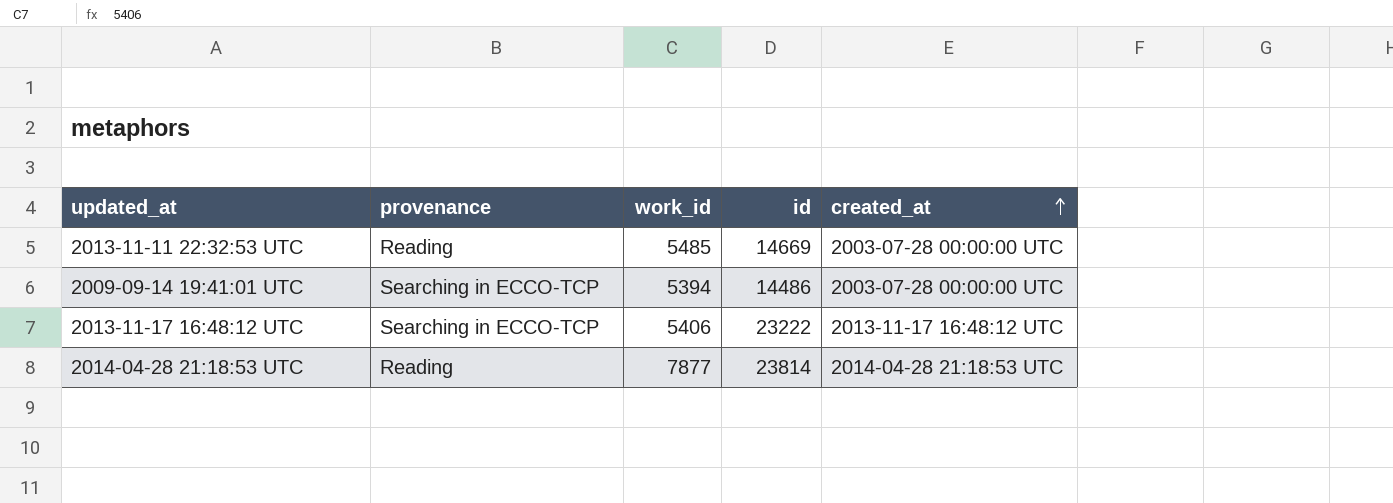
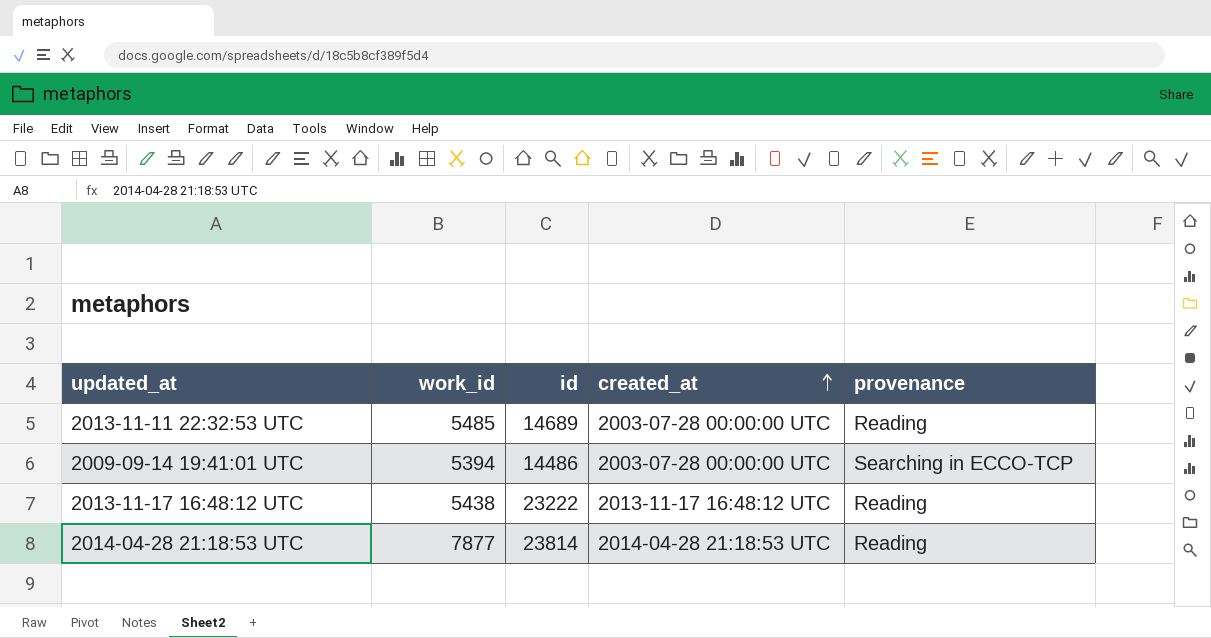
column provenance | position: 2 -> 5
2013-11-11 22:32:53 UTC | id: 14669 -> 14689
2013-11-17 16:48:12 UTC | work_id: 5406 -> 5438
2013-11-17 16:48:12 UTC | provenance: Searching in ECCO-TCP -> Reading

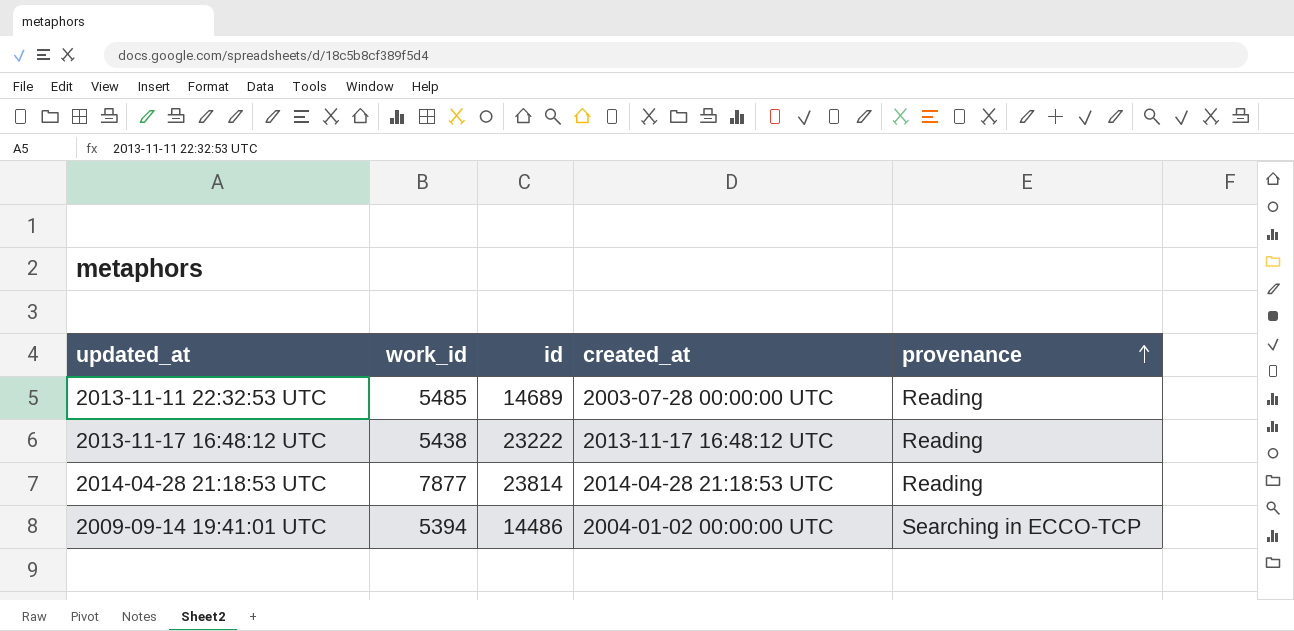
row order: created_at ascending -> provenance ascending
2009-09-14 19:41:01 UTC | created_at: 2003-07-28 00:00:00 UTC -> 2004-01-02 00:00:00 UTC

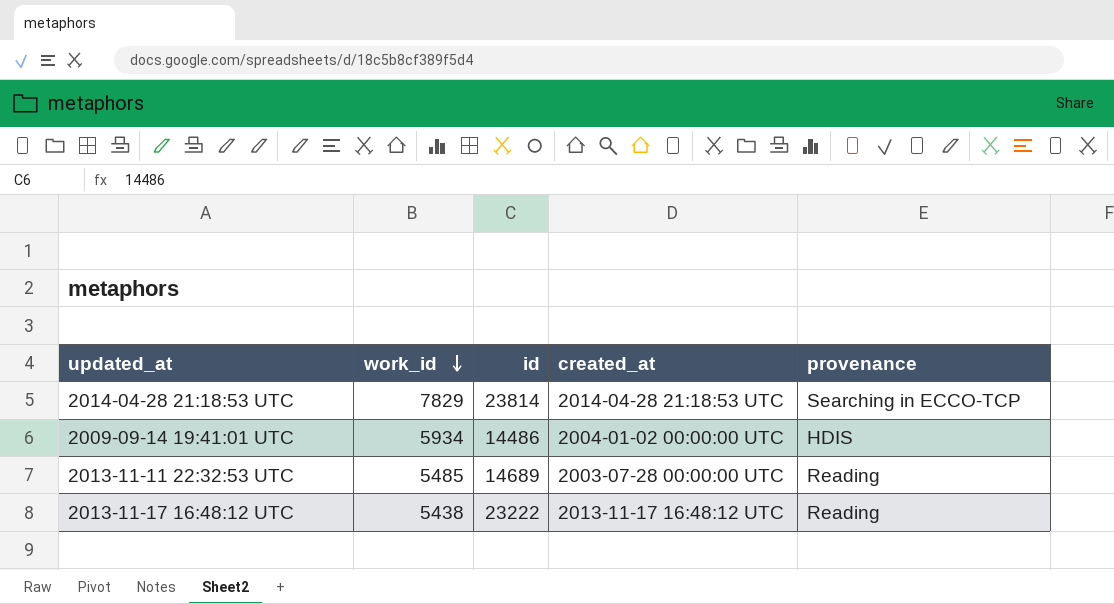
row order: provenance ascending -> work_id descending
2014-04-28 21:18:53 UTC | work_id: 7877 -> 7829
2014-04-28 21:18:53 UTC | provenance: Reading -> Searching in ECCO-TCP
2009-09-14 19:41:01 UTC | work_id: 5394 -> 5934
2009-09-14 19:41:01 UTC | provenance: Searching in ECCO-TCP -> HDIS

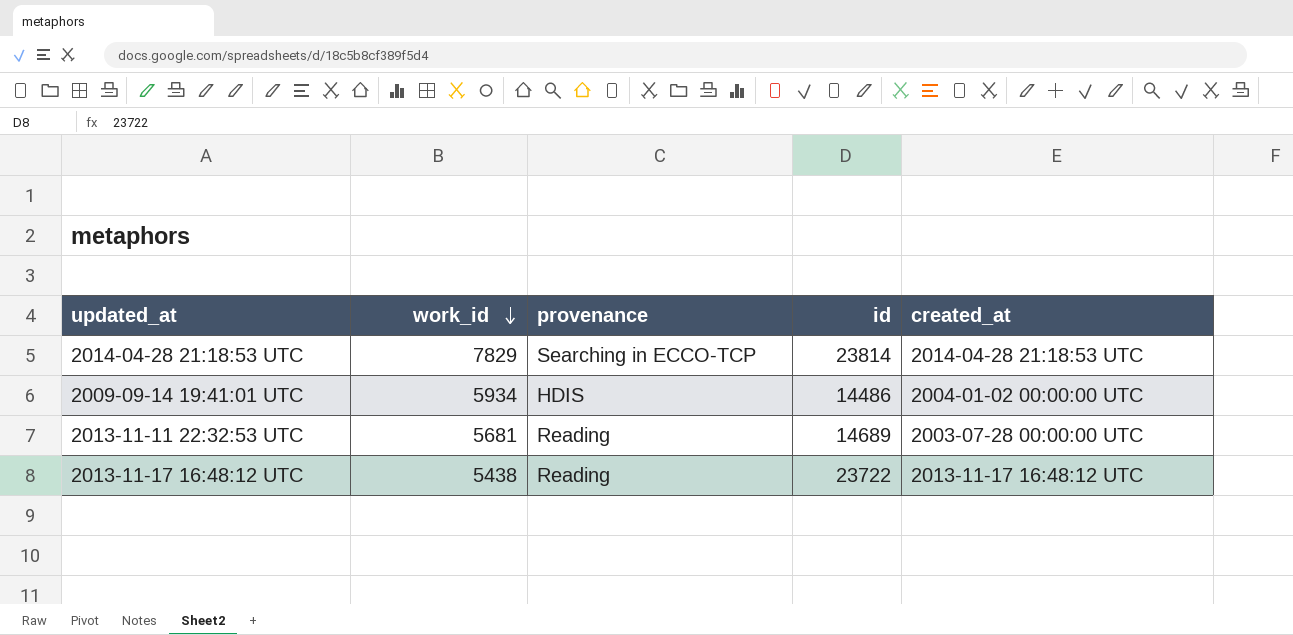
column provenance | position: 5 -> 3
2013-11-11 22:32:53 UTC | work_id: 5485 -> 5681
2013-11-17 16:48:12 UTC | id: 23222 -> 23722

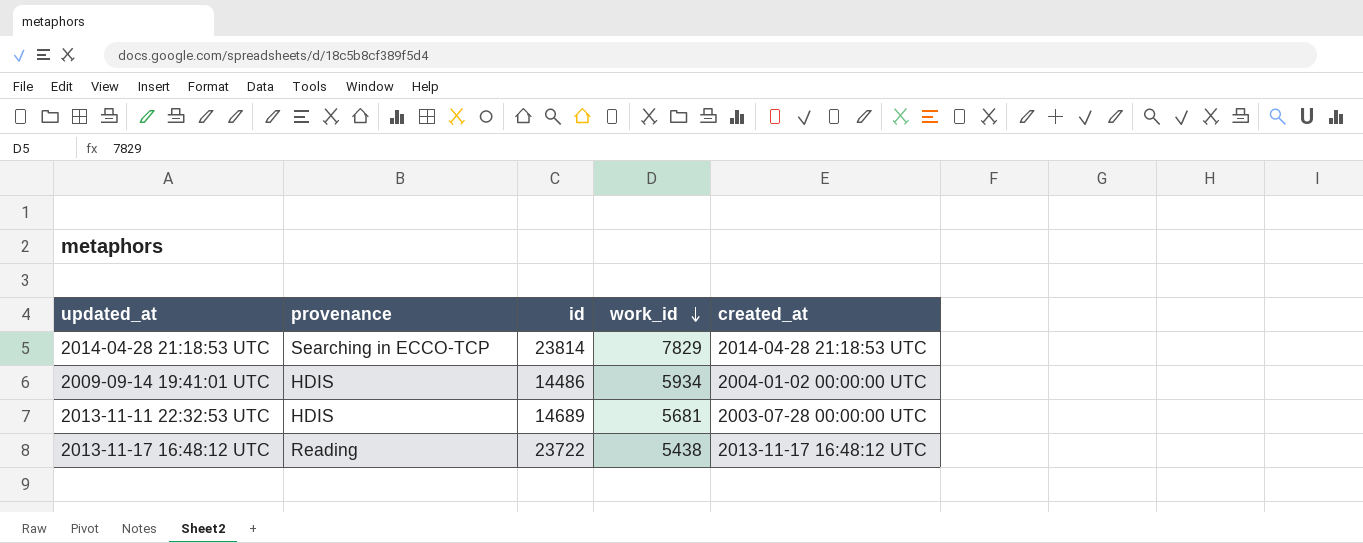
column work_id | position: 2 -> 4
2013-11-11 22:32:53 UTC | provenance: Reading -> HDIS

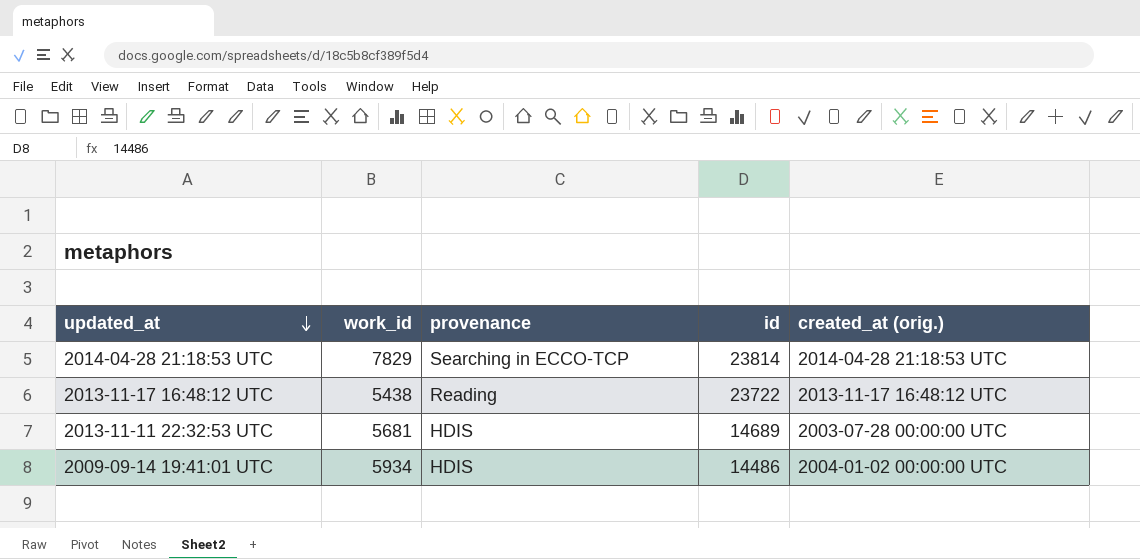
row order: work_id descending -> updated_at descending
column work_id | position: 4 -> 2
column name: created_at -> created_at (orig.)

